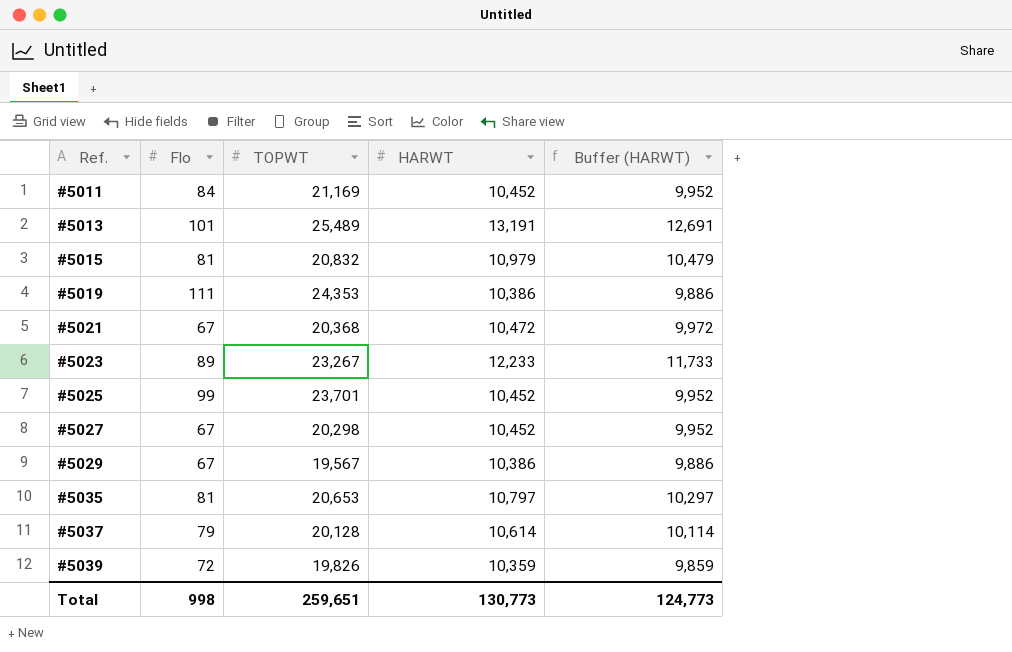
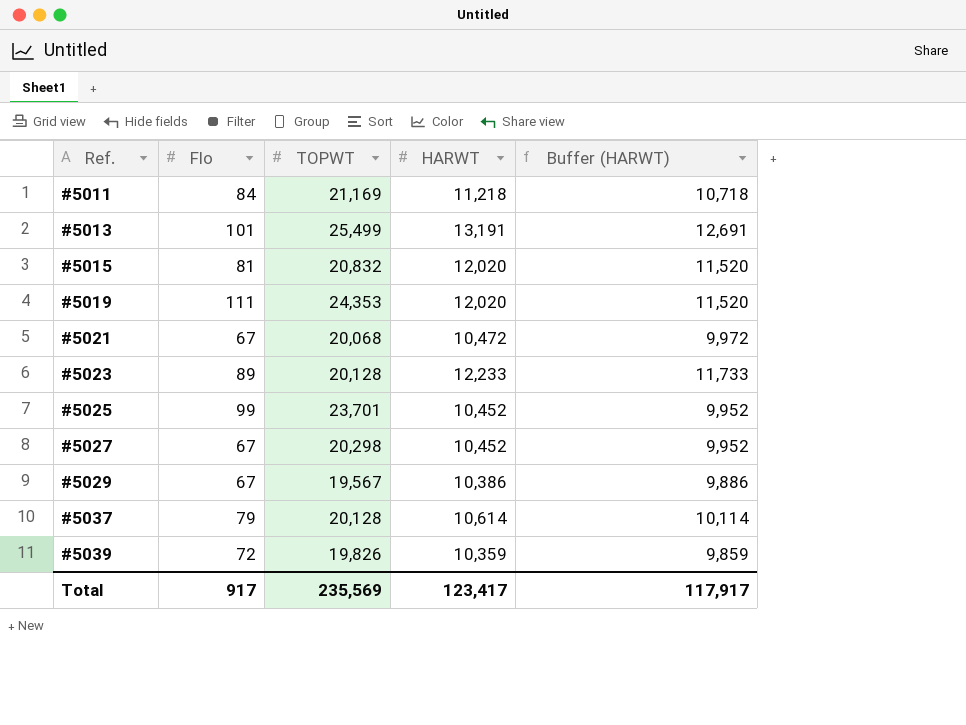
row #5035: 81 | 20,653 | 10,797 | 10,297 -> none
#5011 | HARWT: 10,452 -> 11,218
#5011 | Buffer (HARWT): 9,952 -> 10,718
#5013 | TOPWT: 25,489 -> 25,499
#5015 | HARWT: 10,979 -> 12,020
#5015 | Buffer (HARWT): 10,479 -> 11,520
#5019 | HARWT: 10,386 -> 12,020
#5019 | Buffer (HARWT): 9,886 -> 11,520
#5021 | TOPWT: 20,368 -> 20,068
#5023 | TOPWT: 23,267 -> 20,128
Total | Flo: 998 -> 917
Total | TOPWT: 259,651 -> 235,569
Total | HARWT: 130,773 -> 123,417
Total | Buffer (HARWT): 124,773 -> 117,917

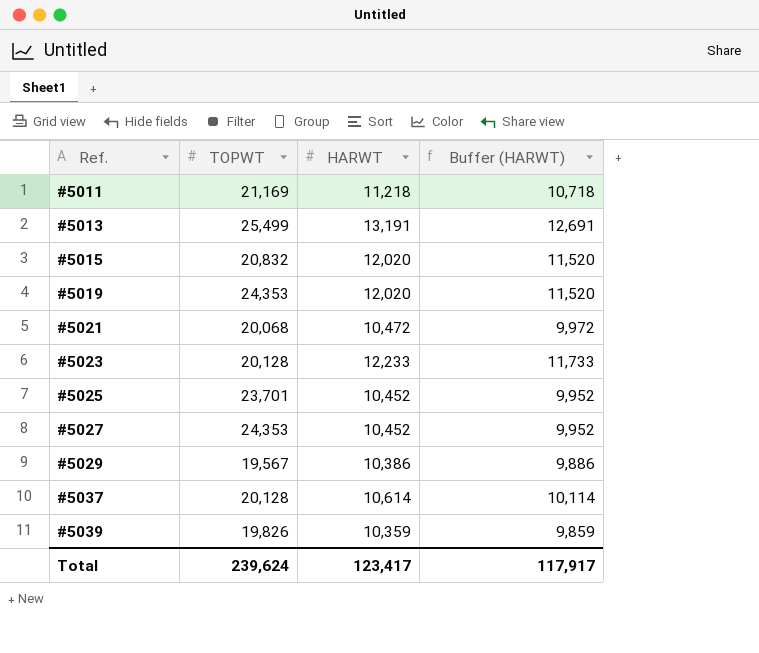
column Flo | position: 2 -> none
#5027 | TOPWT: 20,298 -> 24,353
Total | TOPWT: 235,569 -> 239,624

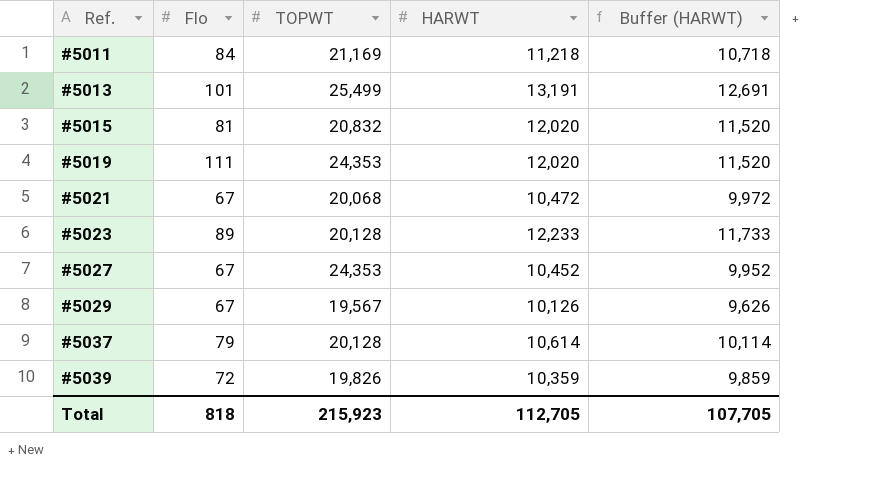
column Flo | position: none -> 2
row #5025: 23,701 | 10,452 | 9,952 -> none
#5029 | HARWT: 10,386 -> 10,126
#5029 | Buffer (HARWT): 9,886 -> 9,626
Total | TOPWT: 239,624 -> 215,923
Total | HARWT: 123,417 -> 112,705
Total | Buffer (HARWT): 117,917 -> 107,705

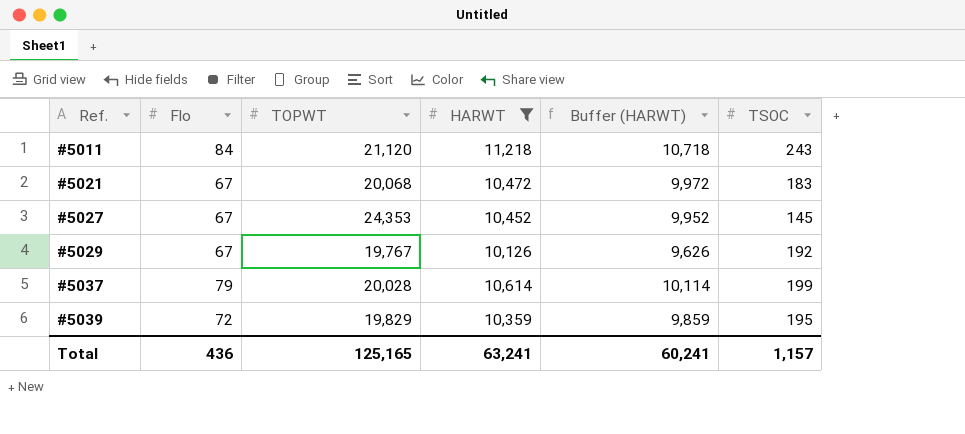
filter: none -> HARWT <= 11,218
column TSOC | position: none -> 6
#5011 | TOPWT: 21,169 -> 21,120
#5029 | TOPWT: 19,567 -> 19,767
#5037 | TOPWT: 20,128 -> 20,028
#5039 | TOPWT: 19,826 -> 19,829
Total | Flo: 818 -> 436
Total | TOPWT: 215,923 -> 125,165
Total | HARWT: 112,705 -> 63,241
Total | Buffer (HARWT): 107,705 -> 60,241

